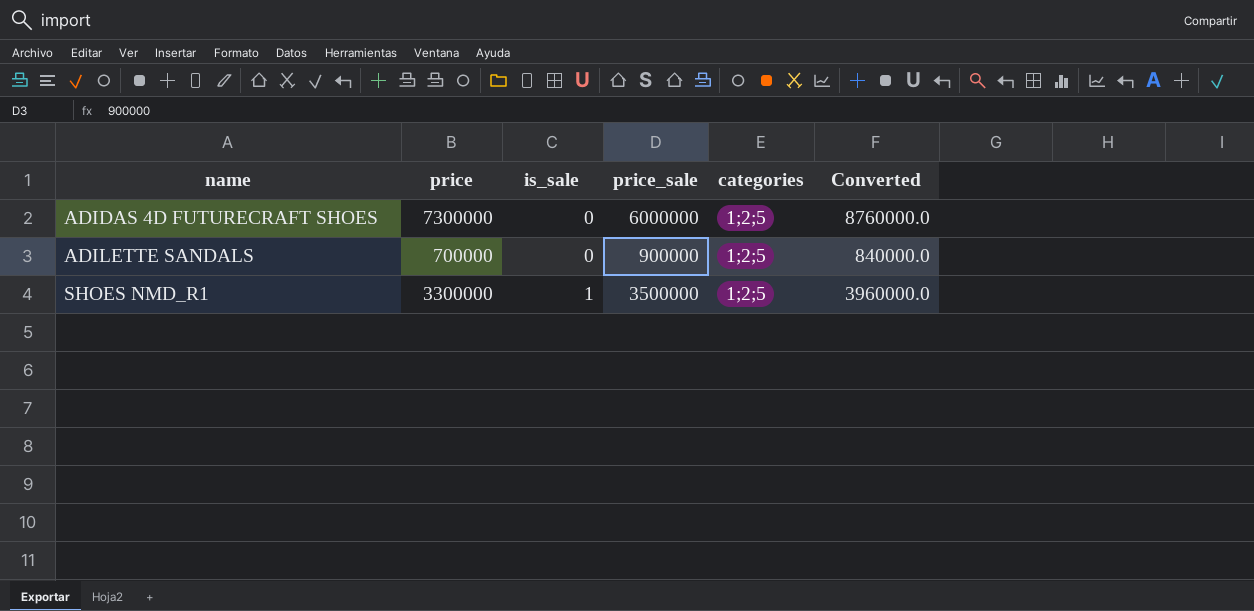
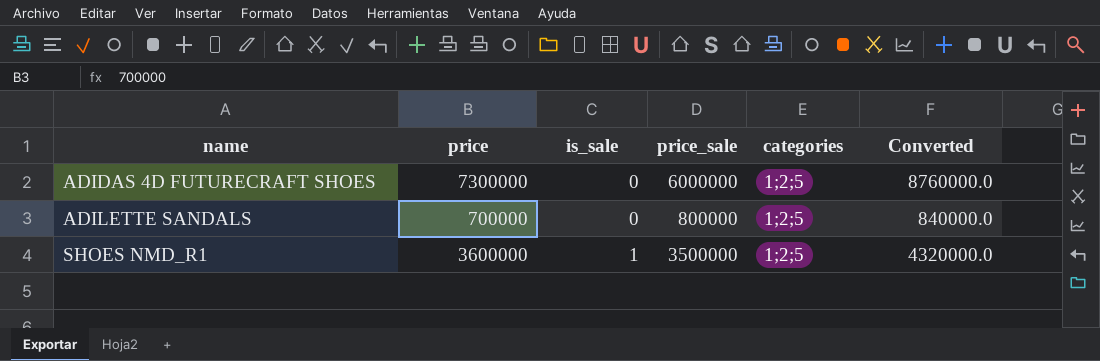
ADILETTE SANDALS | price_sale: 900000 -> 800000
SHOES NMD_R1 | price: 3300000 -> 3600000
SHOES NMD_R1 | Converted: 3960000.0 -> 4320000.0

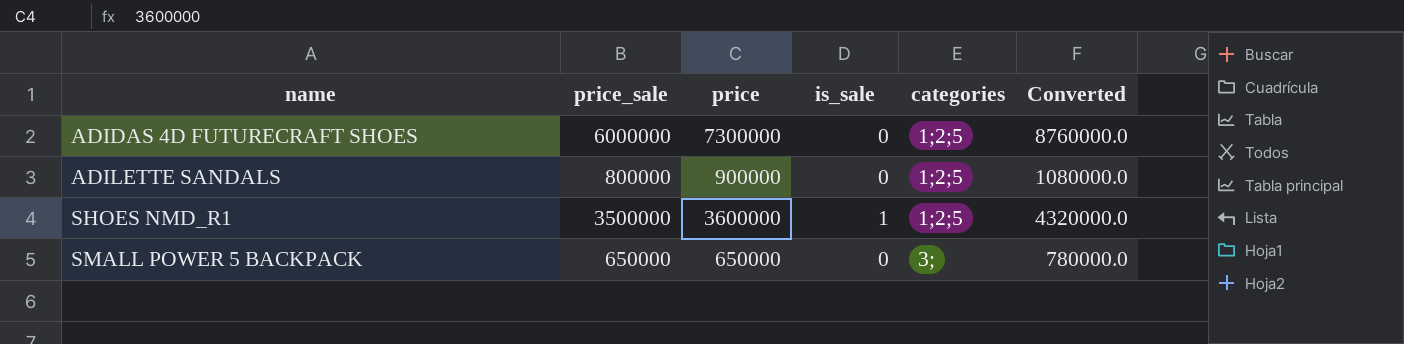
column price_sale | position: 4 -> 2
ADILETTE SANDALS | price: 700000 -> 900000
ADILETTE SANDALS | Converted: 840000.0 -> 1080000.0
row SMALL POWER 5 BACKPACK: none -> 650000 | 650000 | 0 | 3; | 780000.0

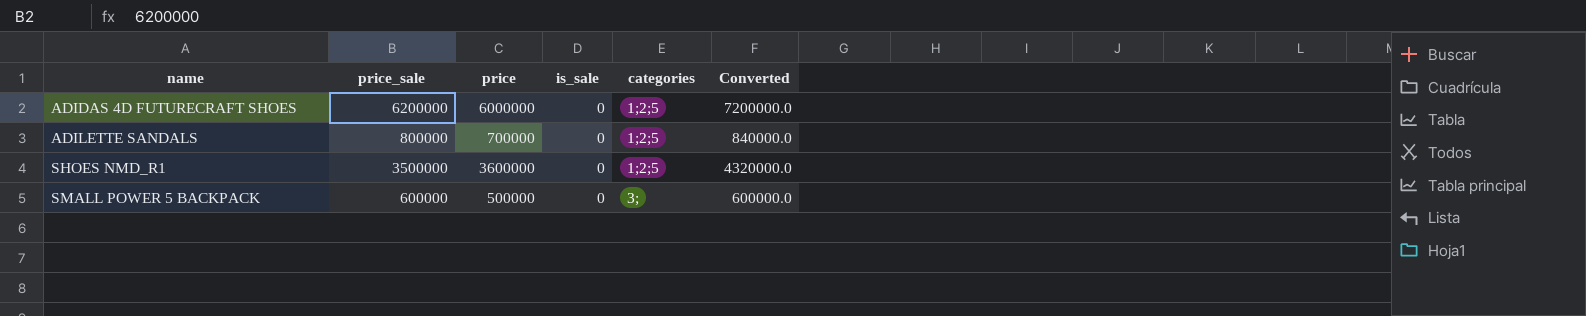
ADIDAS 4D FUTURECRAFT SHOES | price_sale: 6000000 -> 6200000
ADIDAS 4D FUTURECRAFT SHOES | price: 7300000 -> 6000000
ADIDAS 4D FUTURECRAFT SHOES | Converted: 8760000.0 -> 7200000.0
ADILETTE SANDALS | price: 900000 -> 700000
ADILETTE SANDALS | Converted: 1080000.0 -> 840000.0
SHOES NMD_R1 | is_sale: 1 -> 0
SMALL POWER 5 BACKPACK | price_sale: 650000 -> 600000
SMALL POWER 5 BACKPACK | price: 650000 -> 500000
SMALL POWER 5 BACKPACK | Converted: 780000.0 -> 600000.0

